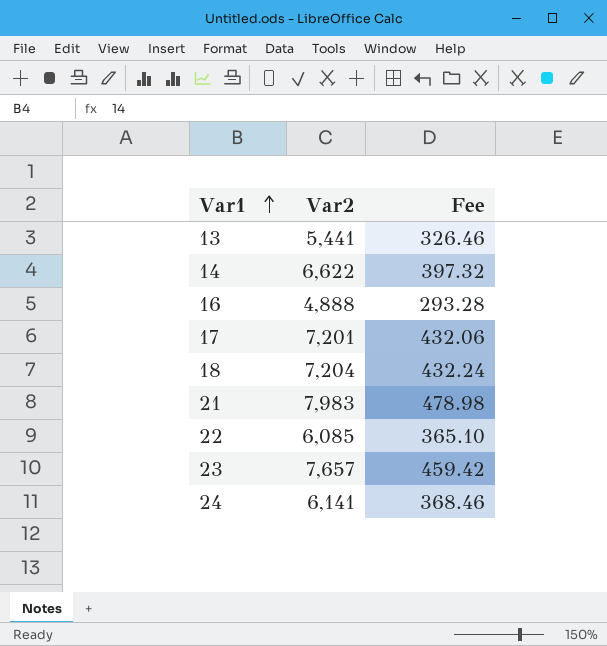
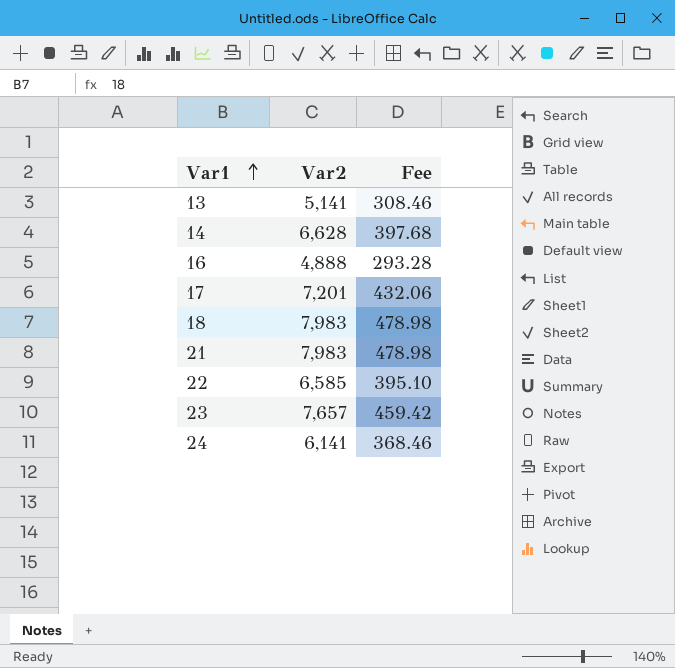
13 | Var2: 5,441 -> 5,141
13 | Fee: 326.46 -> 308.46
14 | Var2: 6,622 -> 6,628
14 | Fee: 397.32 -> 397.68
18 | Var2: 7,204 -> 7,983
18 | Fee: 432.24 -> 478.98
22 | Var2: 6,085 -> 6,585
22 | Fee: 365.10 -> 395.10

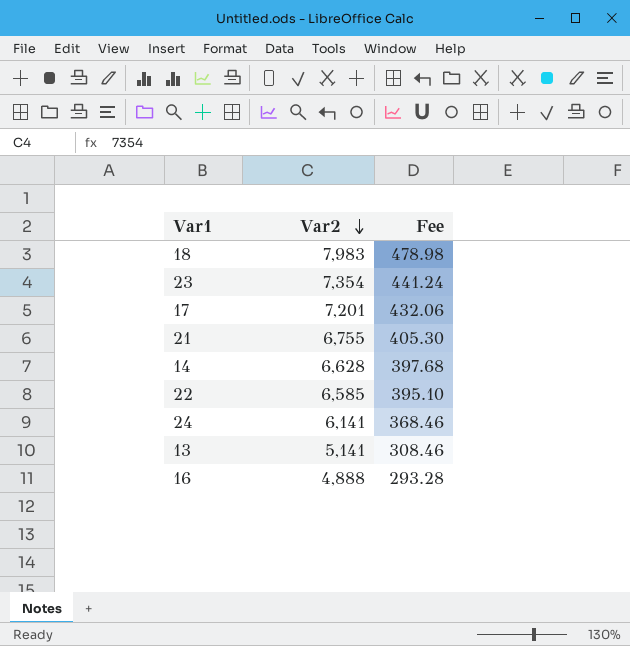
row order: Var1 ascending -> Var2 descending
23 | Var2: 7,657 -> 7,354
23 | Fee: 459.42 -> 441.24
21 | Var2: 7,983 -> 6,755
21 | Fee: 478.98 -> 405.30

